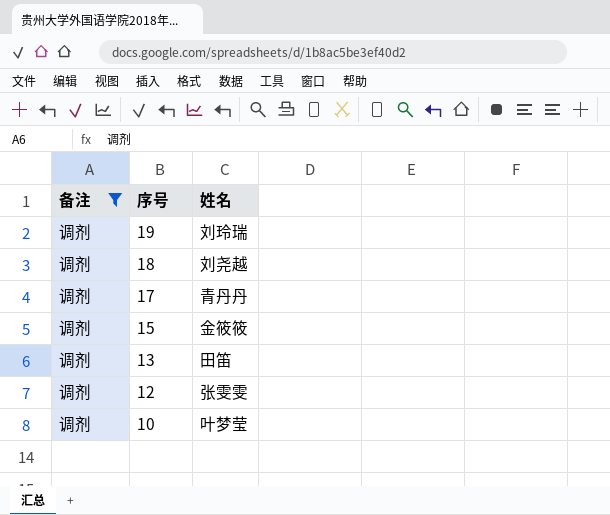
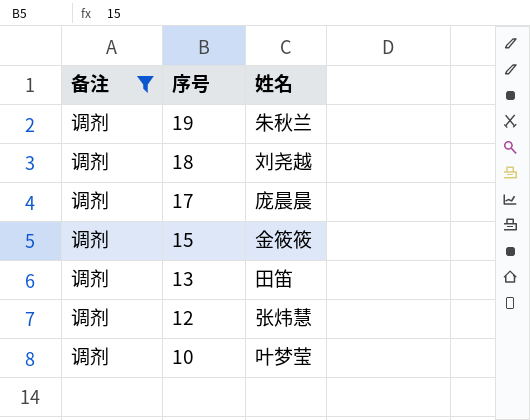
19 | 姓名: 刘玲瑞 -> 朱秋兰
17 | 姓名: 青丹丹 -> 庞晨晨
12 | 姓名: 张雯雯 -> 张炜慧

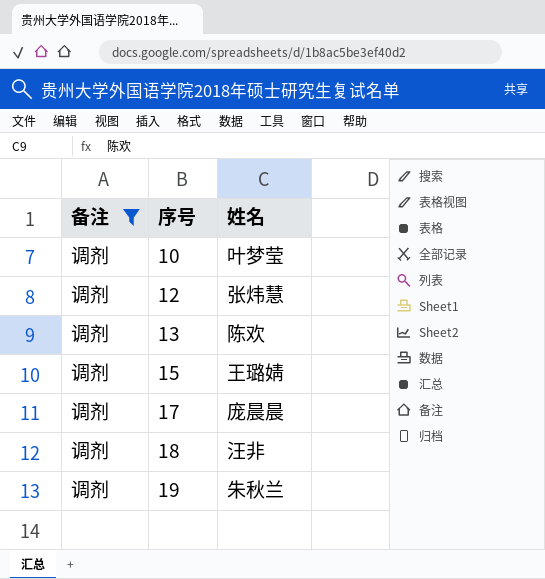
row order: 序号 descending -> 序号 ascending
13 | 姓名: 田笛 -> 陈欢
15 | 姓名: 金筱筱 -> 王璐婧
18 | 姓名: 刘尧越 -> 汪非

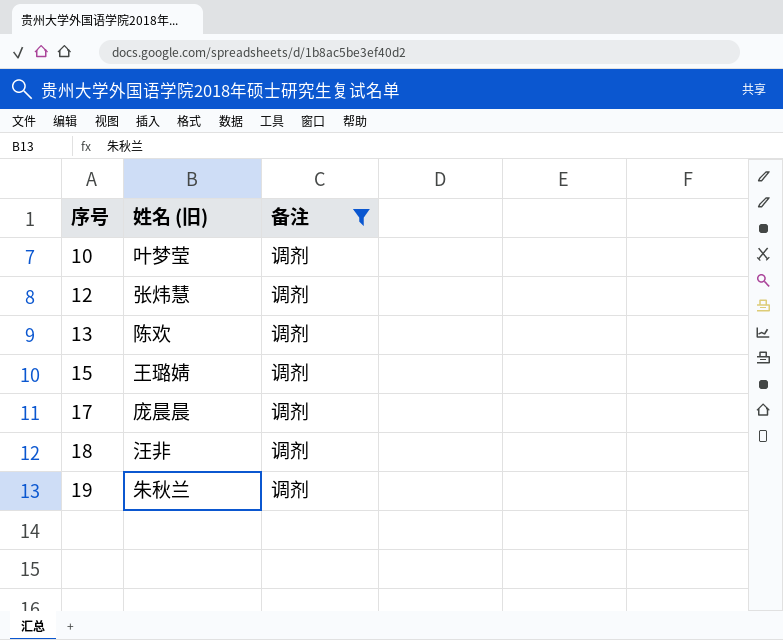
column name: 姓名 -> 姓名 (旧)
column 备注 | position: 1 -> 3

